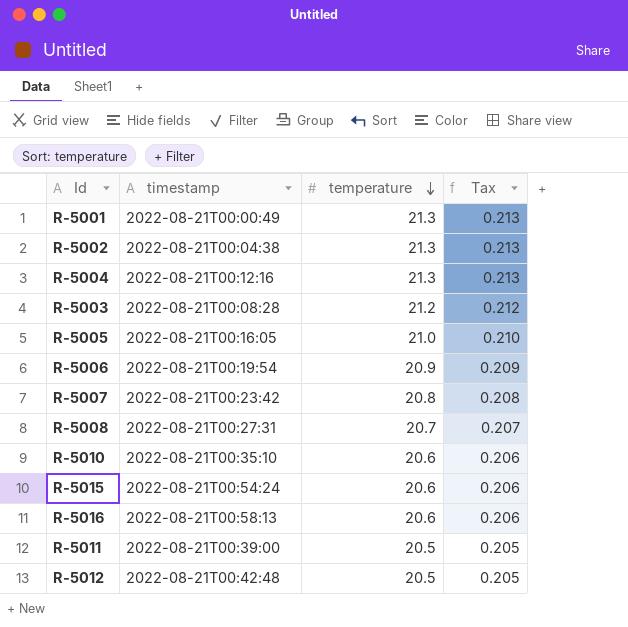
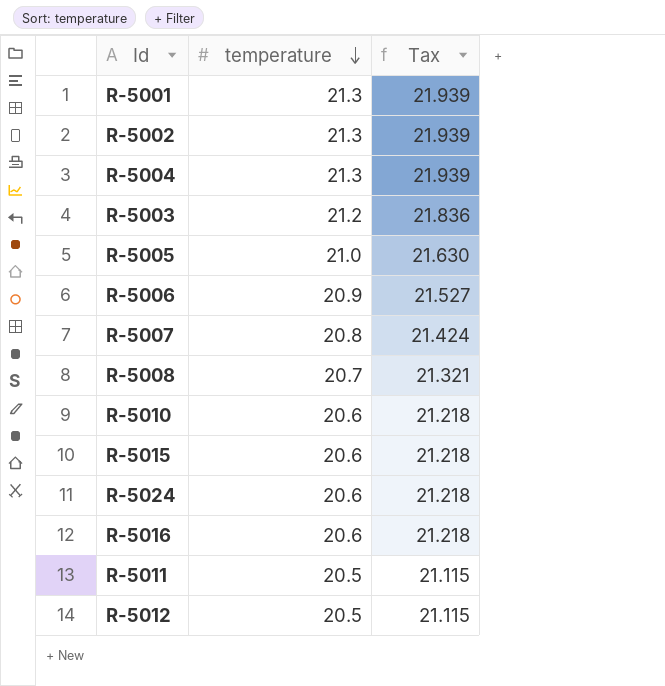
column timestamp | position: 2 -> none
column Tax | formula: [temperature] * 0.01 -> [temperature] * 1.03
row R-5024: none -> 20.6 | 21.218

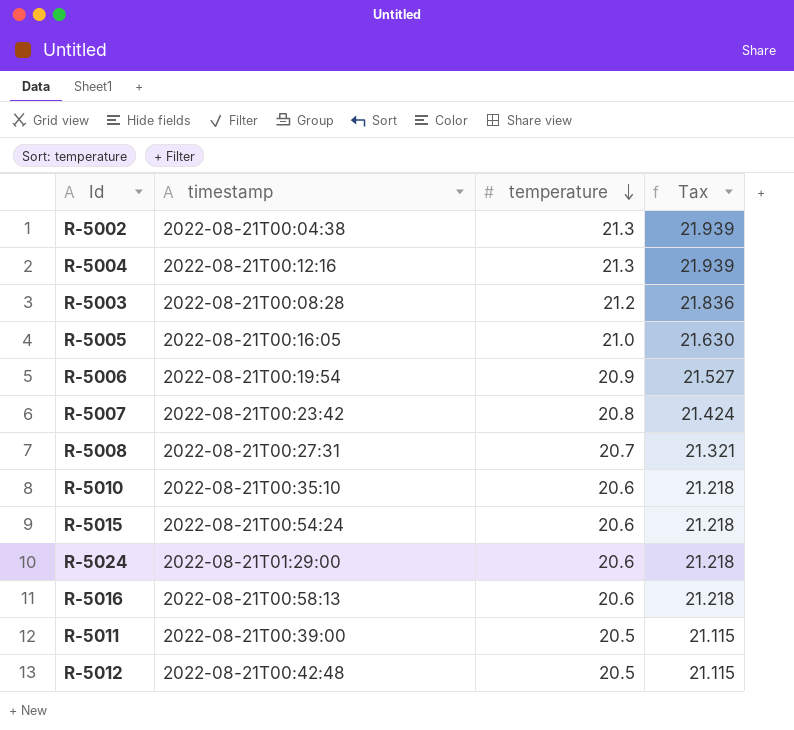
column timestamp | position: none -> 2
row R-5001: 21.3 | 21.939 -> none

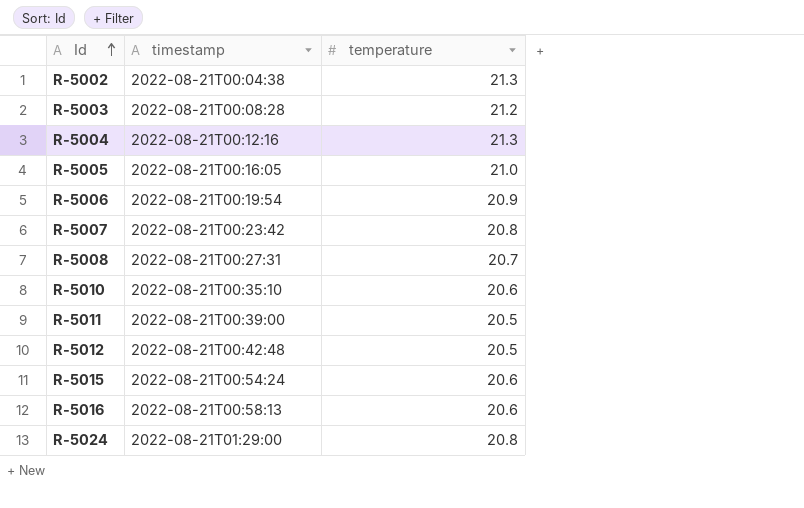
row order: temperature descending -> Id ascending
column Tax | formula: [temperature] * 1.03 -> none
R-5024 | temperature: 20.6 -> 20.8

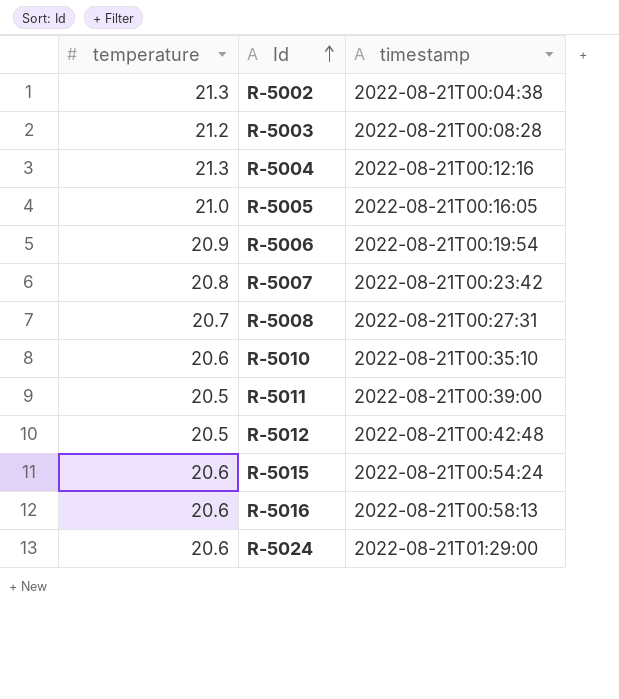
column temperature | position: 3 -> 1
R-5024 | temperature: 20.8 -> 20.6

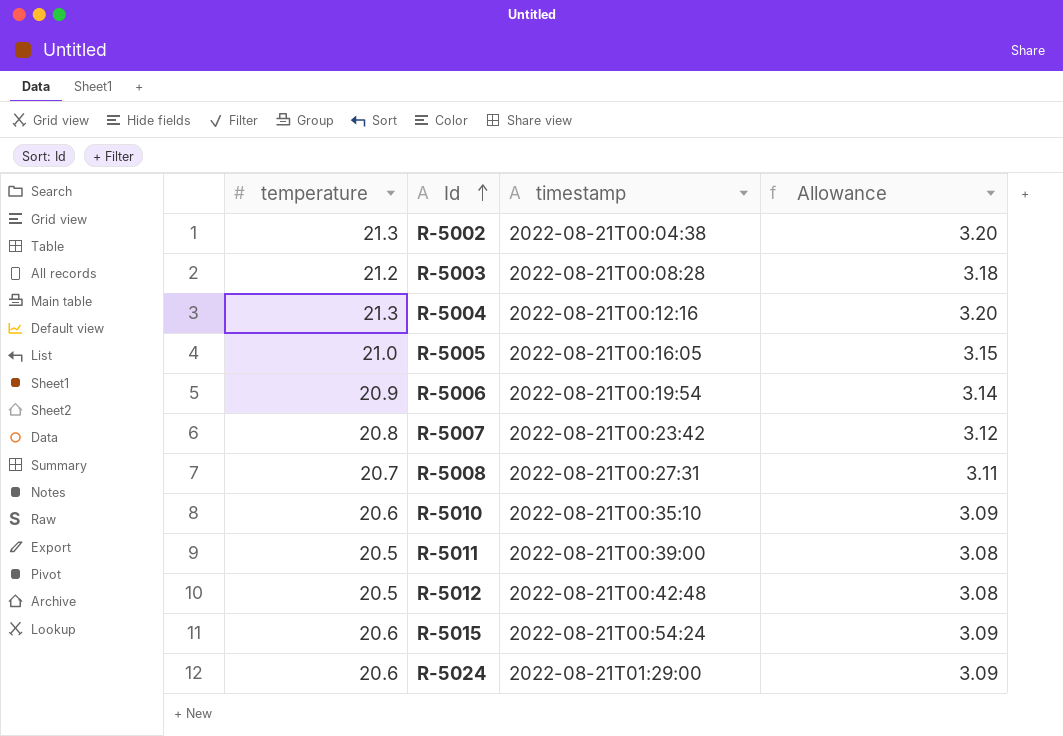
column Allowance | formula: none -> [temperature] * 0.15
row R-5016: 20.6 | 2022-08-21T00:58:13 -> none

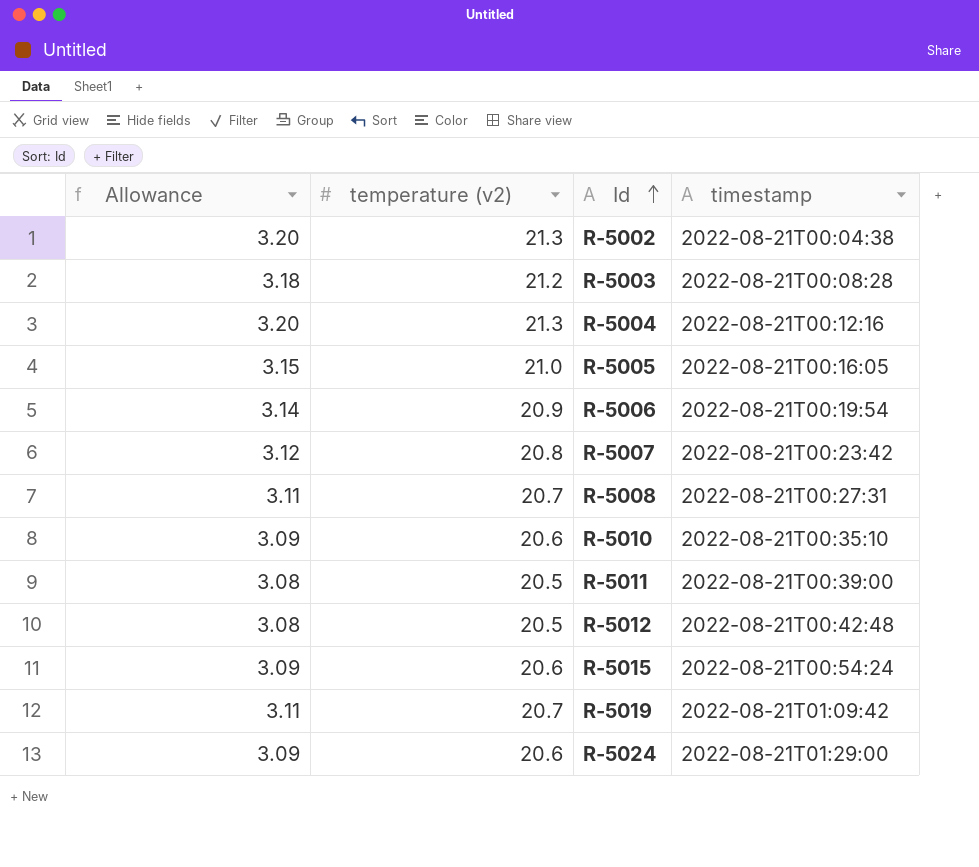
column Allowance | position: 4 -> 1
column name: temperature -> temperature (v2)
row R-5019: none -> 3.11 | 20.7 | 2022-08-21T01:09:42

